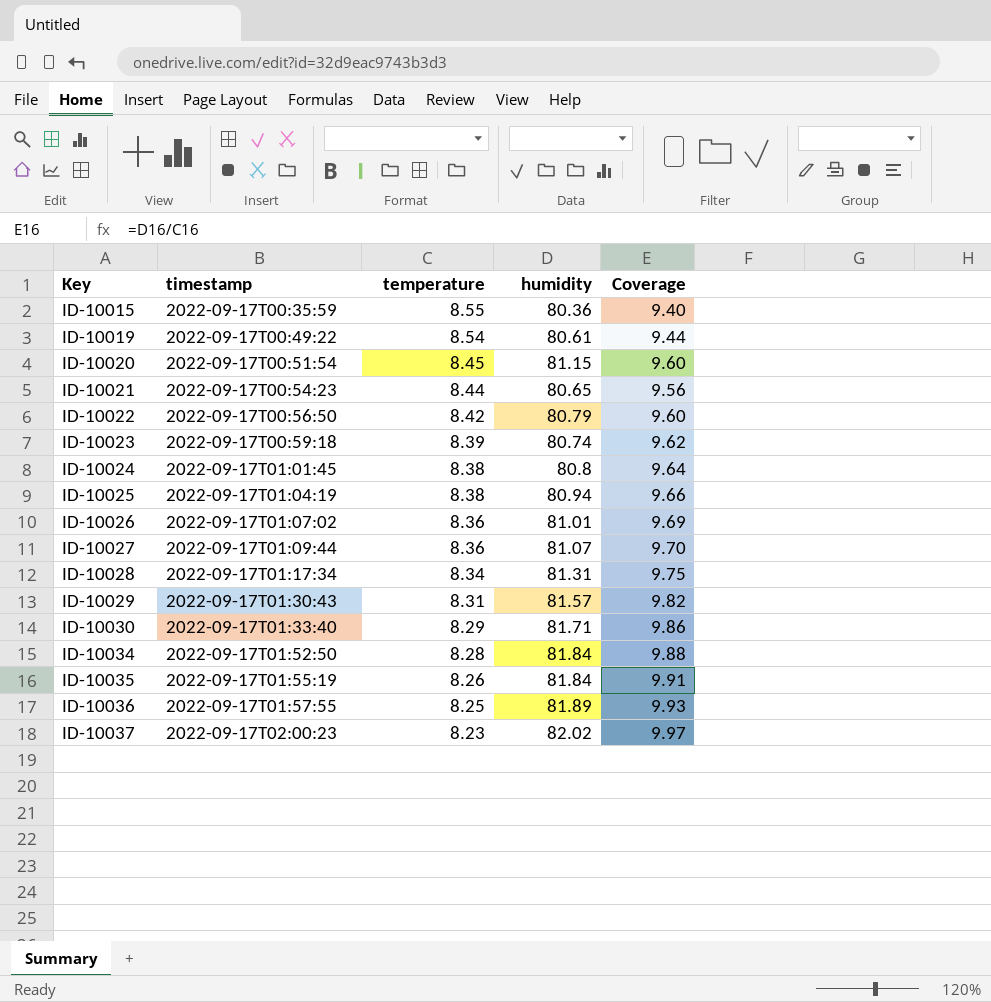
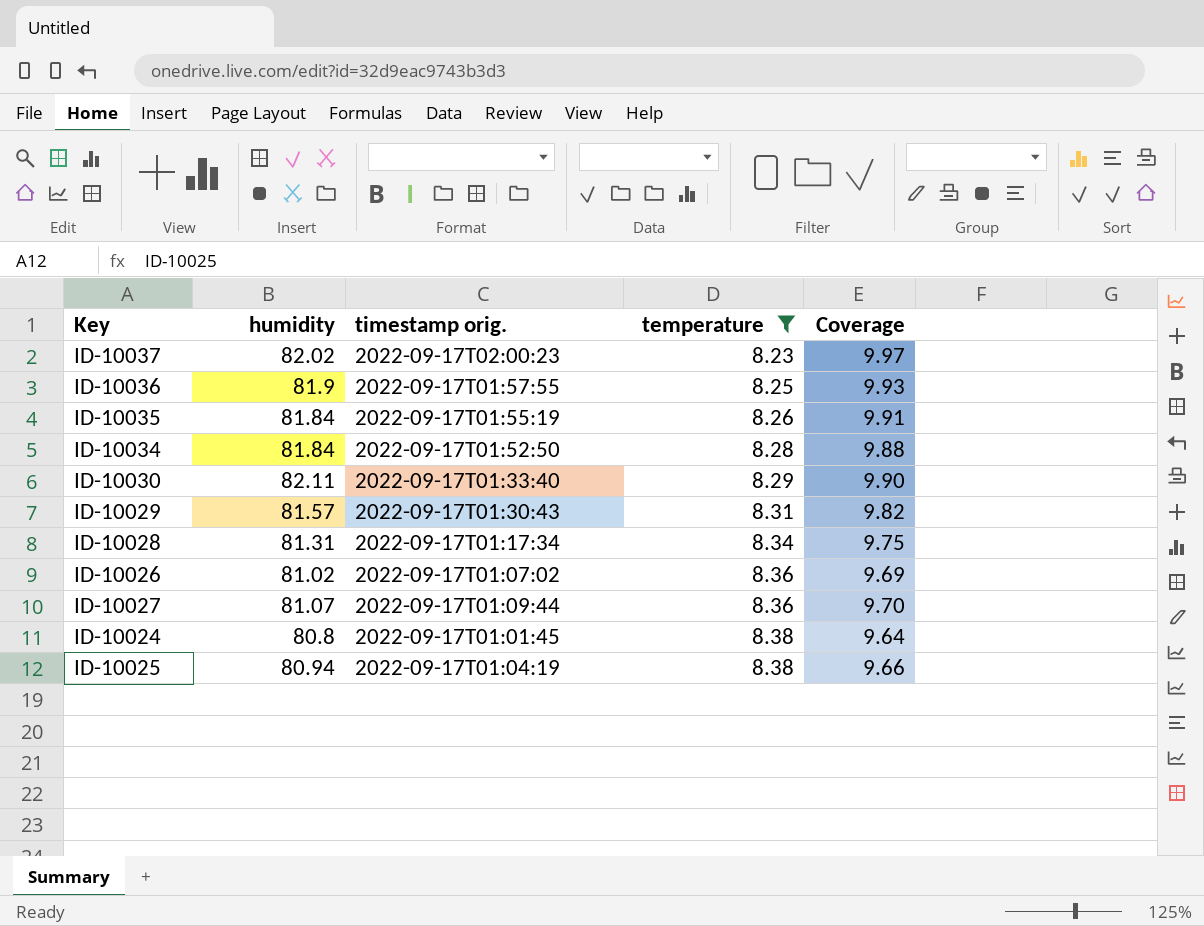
filter: none -> temperature <= 8.38
row order: Key ascending -> temperature ascending
column humidity | position: 4 -> 2
column name: timestamp -> timestamp orig.
ID-10036 | humidity: 81.89 -> 81.9
ID-10030 | humidity: 81.71 -> 82.11
ID-10030 | Coverage: 9.86 -> 9.90
ID-10026 | humidity: 81.01 -> 81.02

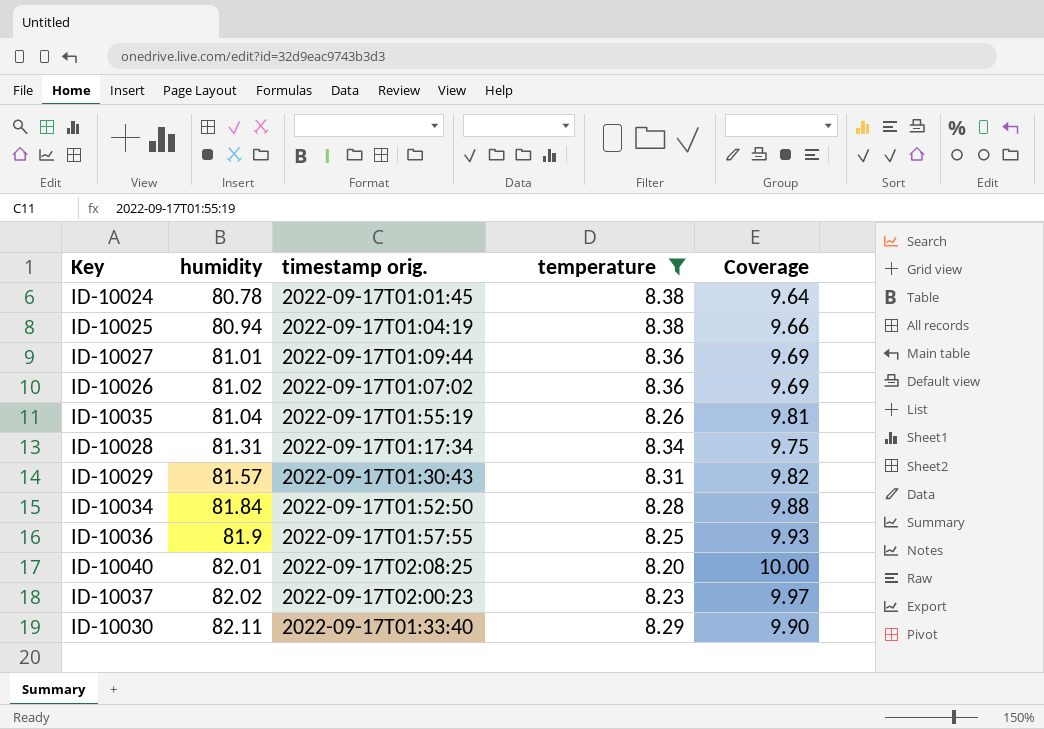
row order: temperature ascending -> humidity ascending
ID-10024 | humidity: 80.8 -> 80.78
ID-10027 | humidity: 81.07 -> 81.01
ID-10027 | Coverage: 9.70 -> 9.69
ID-10035 | humidity: 81.84 -> 81.04
ID-10035 | Coverage: 9.91 -> 9.81
row ID-10040: none -> 82.01 | 2022-09-17T02:08:25 | 8.20 | 10.00

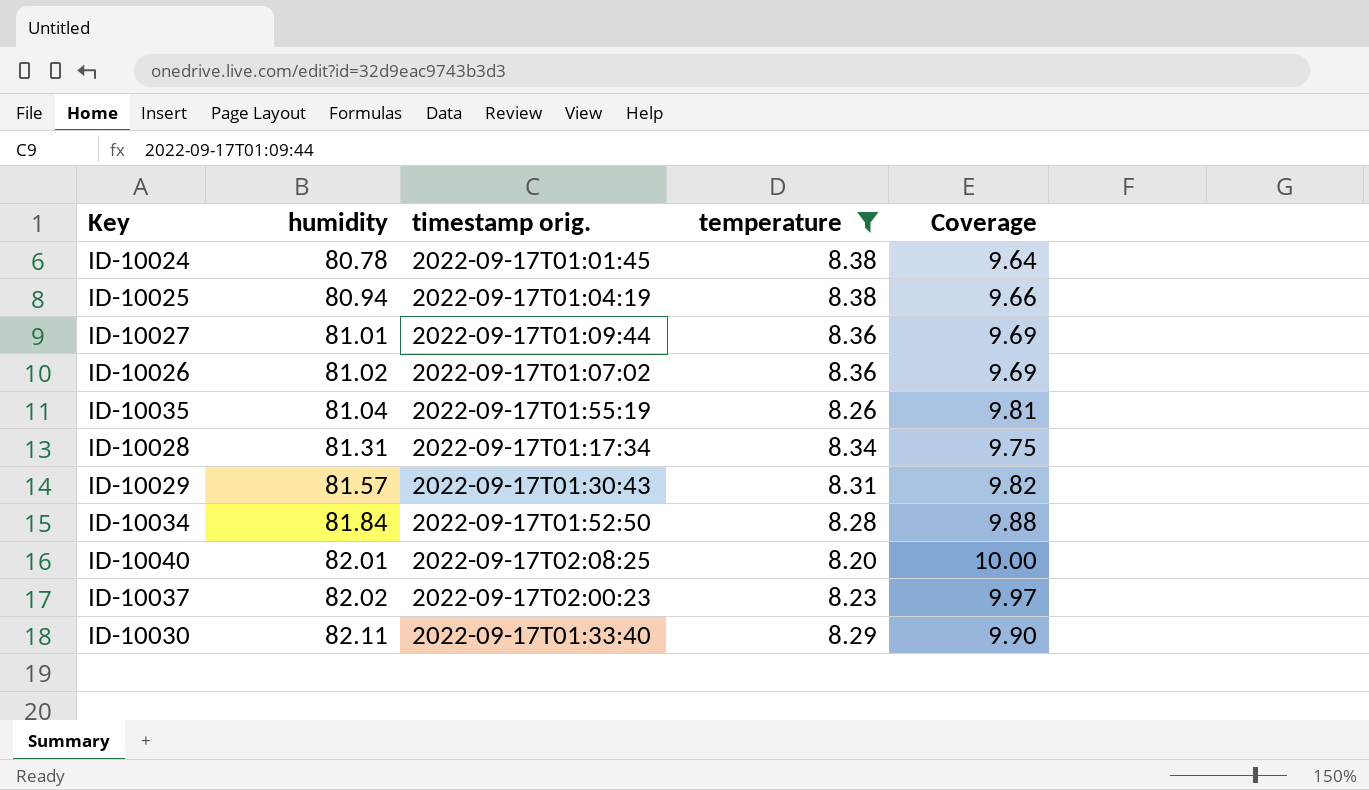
row ID-10036: 81.9 | 2022-09-17T01:57:55 | 8.25 | 9.93 -> none

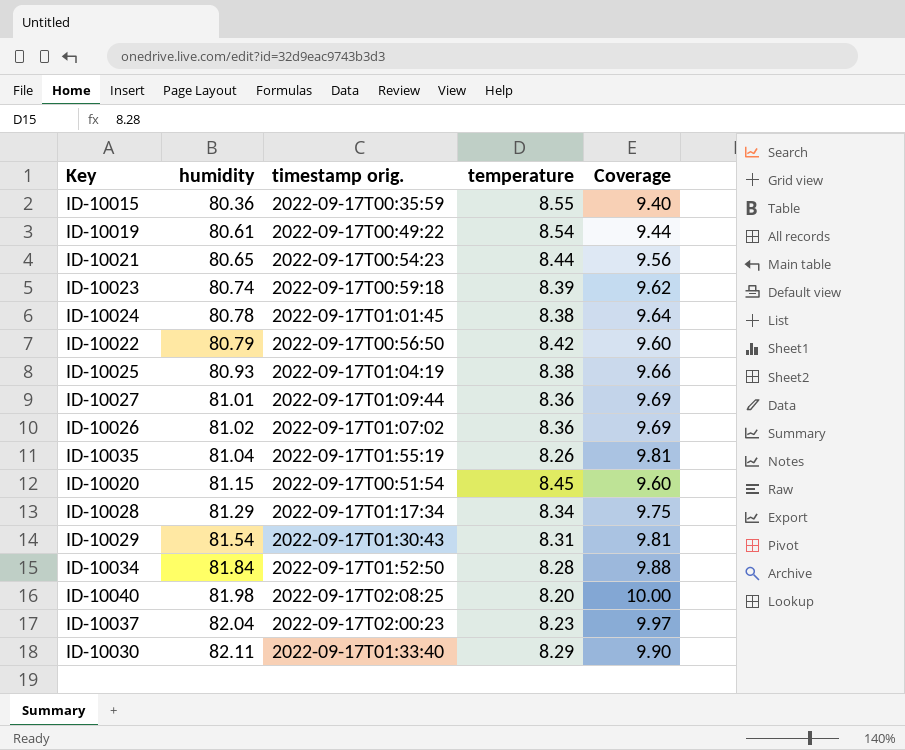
filter: temperature <= 8.38 -> none
ID-10025 | humidity: 80.94 -> 80.93
ID-10028 | humidity: 81.31 -> 81.29
ID-10029 | humidity: 81.57 -> 81.54
ID-10029 | Coverage: 9.82 -> 9.81
ID-10040 | humidity: 82.01 -> 81.98
ID-10037 | humidity: 82.02 -> 82.04

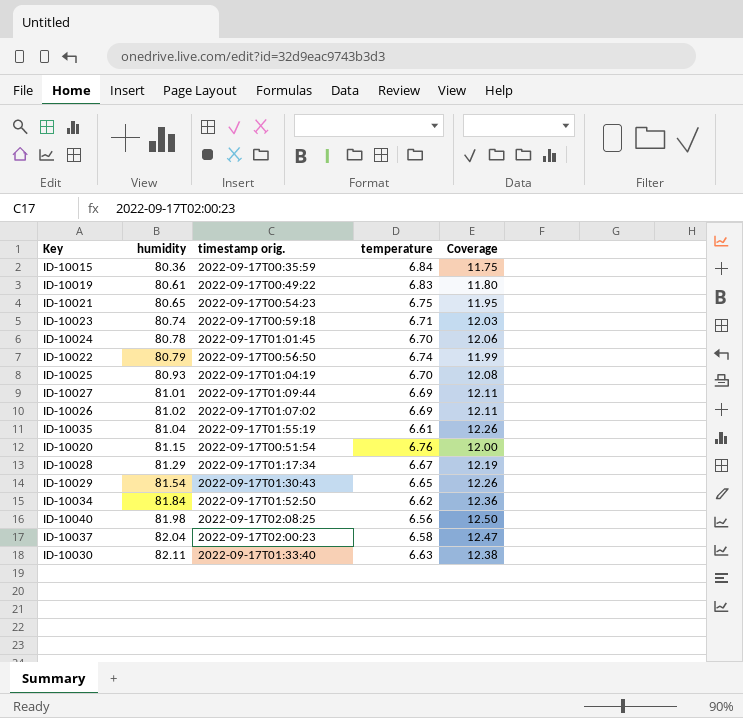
ID-10015 | temperature: 8.55 -> 6.84
ID-10015 | Coverage: 9.40 -> 11.75
ID-10019 | temperature: 8.54 -> 6.83
ID-10019 | Coverage: 9.44 -> 11.80
ID-10021 | temperature: 8.44 -> 6.75
ID-10021 | Coverage: 9.56 -> 11.95
ID-10023 | temperature: 8.39 -> 6.71
ID-10023 | Coverage: 9.62 -> 12.03
ID-10024 | temperature: 8.38 -> 6.70
ID-10024 | Coverage: 9.64 -> 12.06
ID-10022 | temperature: 8.42 -> 6.74
ID-10022 | Coverage: 9.60 -> 11.99
ID-10025 | temperature: 8.38 -> 6.70
ID-10025 | Coverage: 9.66 -> 12.08
ID-10027 | temperature: 8.36 -> 6.69
ID-10027 | Coverage: 9.69 -> 12.11
ID-10026 | temperature: 8.36 -> 6.69
ID-10026 | Coverage: 9.69 -> 12.11
ID-10035 | temperature: 8.26 -> 6.61
ID-10035 | Coverage: 9.81 -> 12.26
ID-10020 | temperature: 8.45 -> 6.76
ID-10020 | Coverage: 9.60 -> 12.00
ID-10028 | temperature: 8.34 -> 6.67
ID-10028 | Coverage: 9.75 -> 12.19
ID-10029 | temperature: 8.31 -> 6.65
ID-10029 | Coverage: 9.81 -> 12.26
ID-10034 | temperature: 8.28 -> 6.62
ID-10034 | Coverage: 9.88 -> 12.36
ID-10040 | temperature: 8.20 -> 6.56
ID-10040 | Coverage: 10.00 -> 12.50
ID-10037 | temperature: 8.23 -> 6.58
ID-10037 | Coverage: 9.97 -> 12.47
ID-10030 | temperature: 8.29 -> 6.63
ID-10030 | Coverage: 9.90 -> 12.38

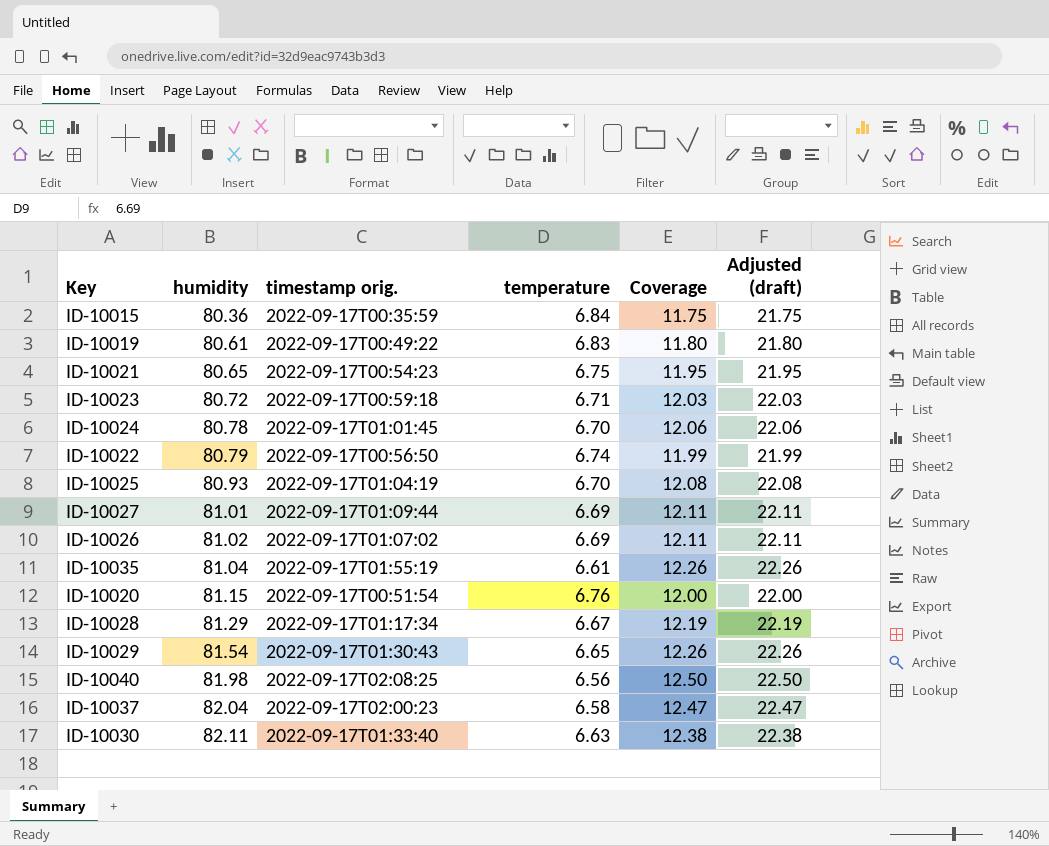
column Adjusted (draft) | formula: none -> [Coverage] + 10
row ID-10034: 81.84 | 2022-09-17T01:52:50 | 6.62 | 12.36 -> none
ID-10023 | humidity: 80.74 -> 80.72

